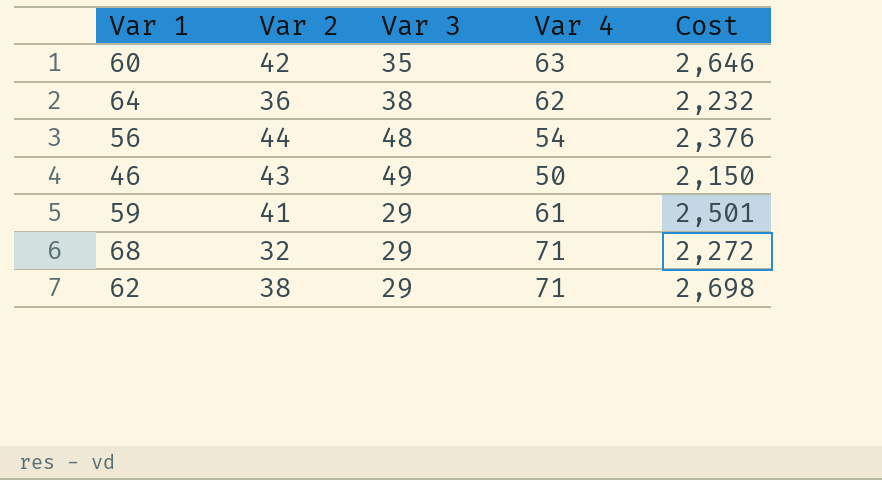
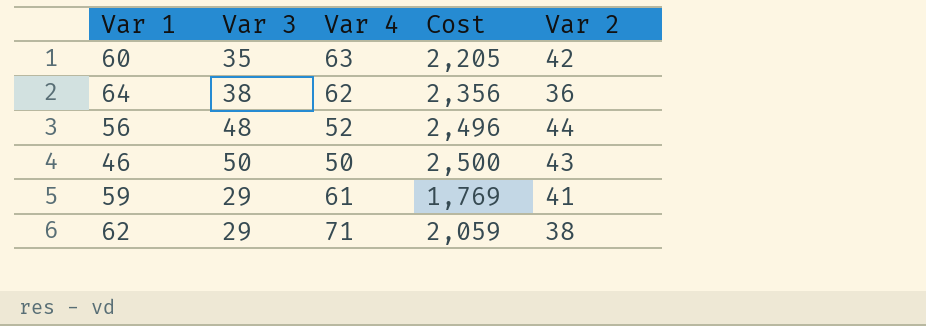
column Cost | formula: [Var 2] * [Var 4] -> [Var 3] * [Var 4]
column Var 2 | position: 2 -> 5
row 68: 32 | 29 | 71 | 2,272 -> none
56 | Var 4: 54 -> 52
46 | Var 3: 49 -> 50

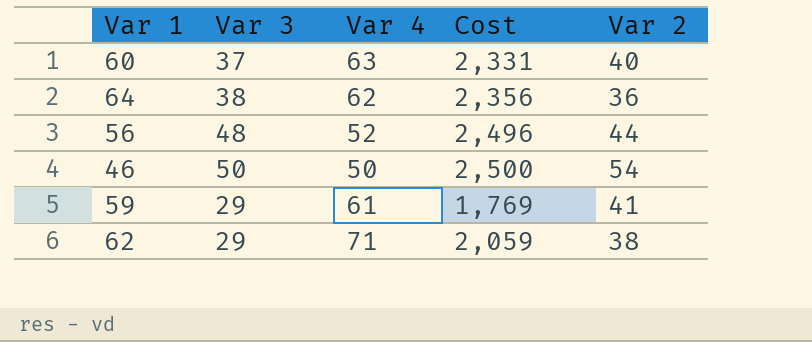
60 | Var 3: 35 -> 37
60 | Cost: 2,205 -> 2,331
60 | Var 2: 42 -> 40
46 | Var 2: 43 -> 54

